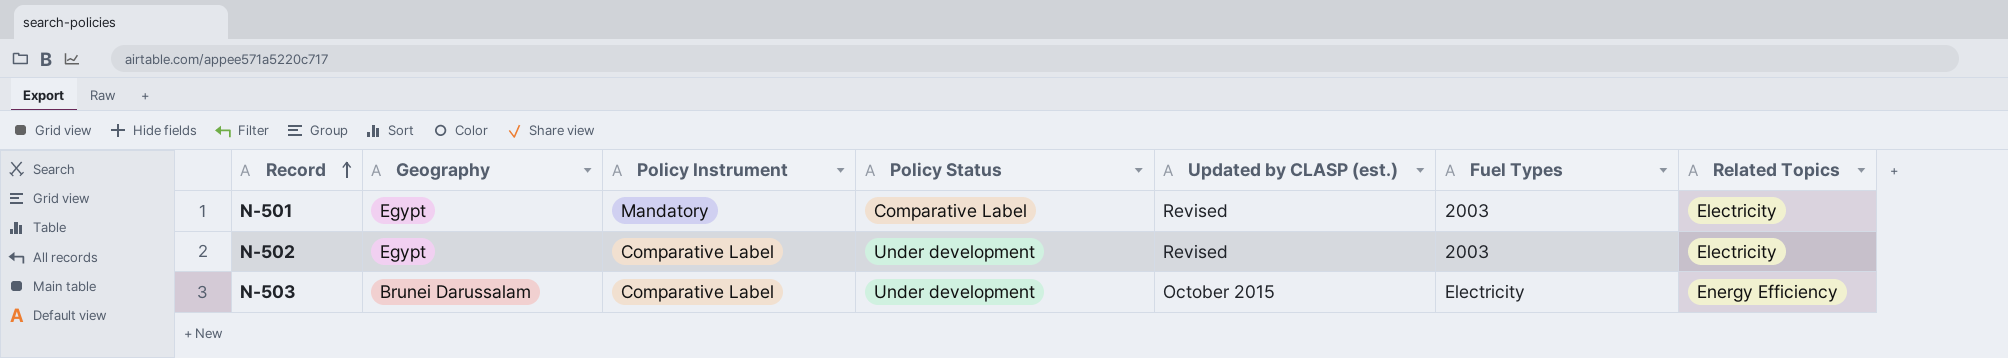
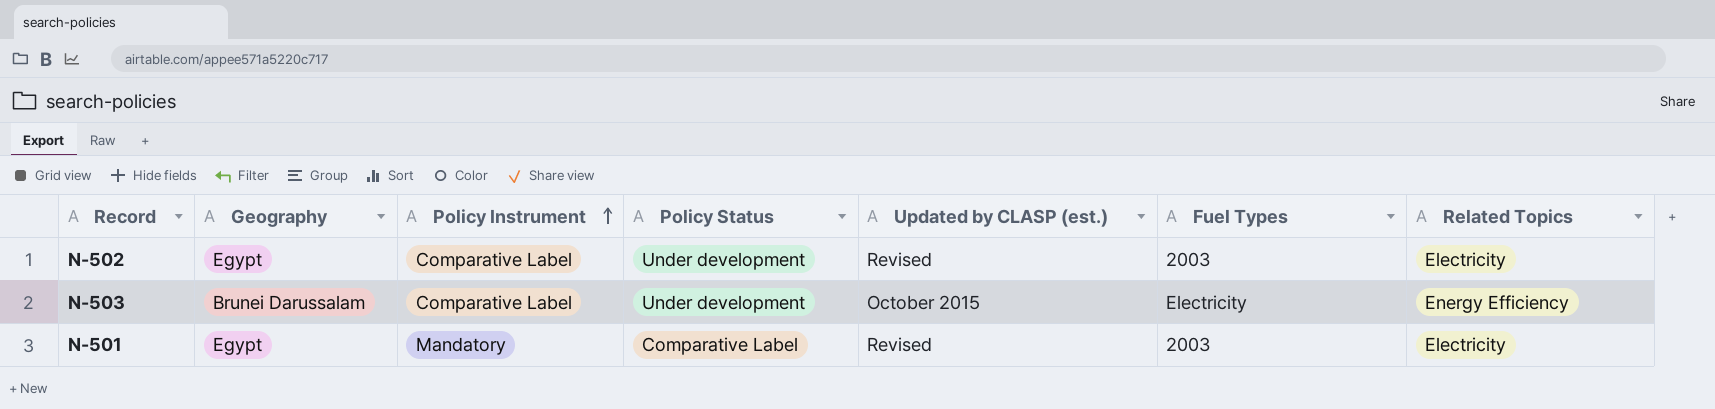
row order: Record ascending -> Policy Instrument ascending

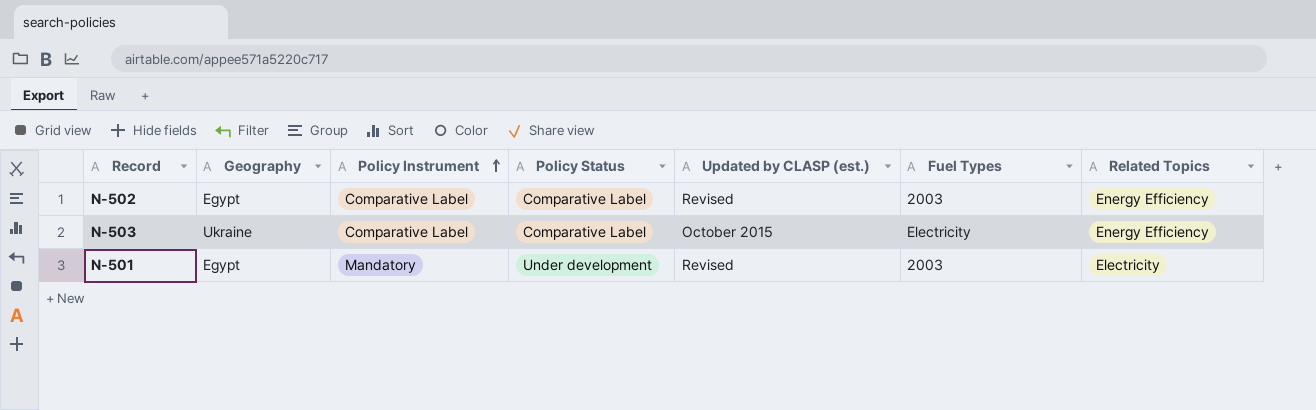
N-502 | Policy Status: Under development -> Comparative Label
N-502 | Related Topics: Electricity -> Energy Efficiency
N-503 | Geography: Brunei Darussalam -> Ukraine
N-503 | Policy Status: Under development -> Comparative Label
N-501 | Policy Status: Comparative Label -> Under development

